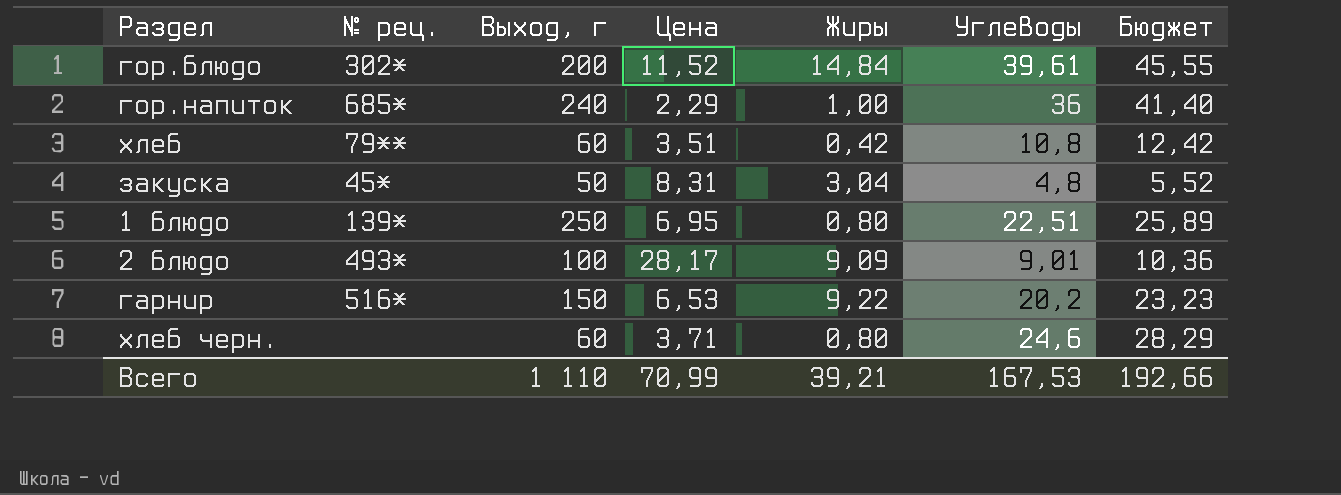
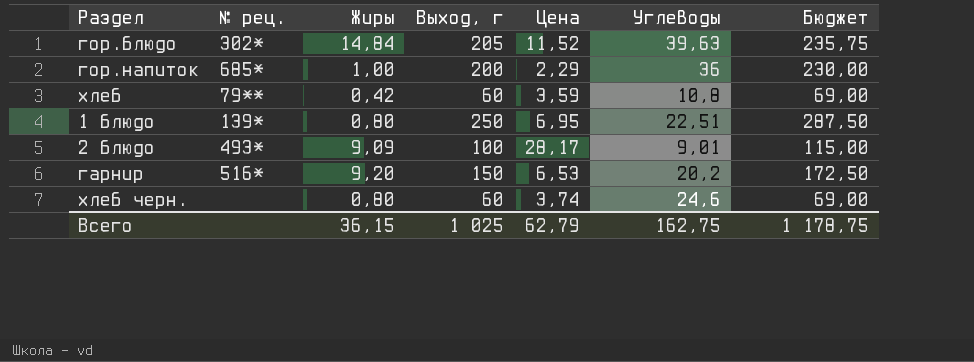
column Жиры | position: 5 -> 3
column Бюджет | formula: [Углеводы] * 1,15 -> [Выход, г] * 1,15
row закуска: 45* | 50 | 8,31 | 3,04 | 4,8 | 5,52 -> none
гор.блюдо | Выход, г: 200 -> 205
гор.блюдо | Углеводы: 39,61 -> 39,63
гор.напиток | Выход, г: 240 -> 200
хлеб | Цена: 3,51 -> 3,59
гарнир | Жиры: 9,22 -> 9,20
хлеб черн. | Цена: 3,71 -> 3,74
Всего | Жиры: 39,21 -> 36,15
Всего | Выход, г: 1 110 -> 1 025
Всего | Цена: 70,99 -> 62,79
Всего | Углеводы: 167,53 -> 162,75
Всего | Бюджет: 192,66 -> 1 178,75

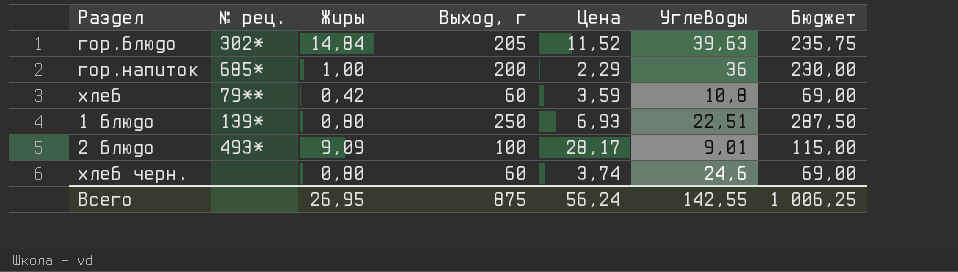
row гарнир: 516* | 9,20 | 150 | 6,53 | 20,2 | 172,50 -> none
1 блюдо | Цена: 6,95 -> 6,93
Всего | Жиры: 36,15 -> 26,95
Всего | Выход, г: 1 025 -> 875
Всего | Цена: 62,79 -> 56,24
Всего | Углеводы: 162,75 -> 142,55
Всего | Бюджет: 1 178,75 -> 1 006,25

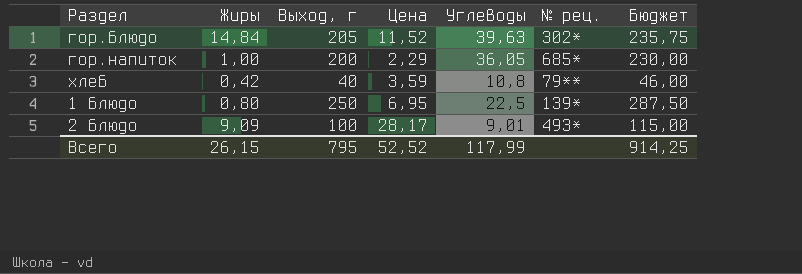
column № рец. | position: 2 -> 6
row хлеб черн.: none | 0,80 | 60 | 3,74 | 24,6 | 69,00 -> none
гор.напиток | Углеводы: 36 -> 36,05
хлеб | Выход, г: 60 -> 40
хлеб | Бюджет: 69,00 -> 46,00
1 блюдо | Цена: 6,93 -> 6,95
1 блюдо | Углеводы: 22,51 -> 22,5
Всего | Жиры: 26,95 -> 26,15
Всего | Выход, г: 875 -> 795
Всего | Цена: 56,24 -> 52,52
Всего | Углеводы: 142,55 -> 117,99
Всего | Бюджет: 1 006,25 -> 914,25

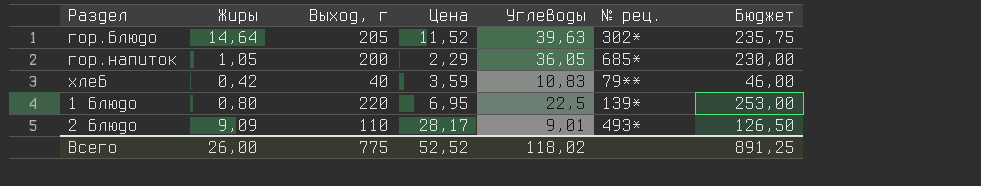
гор.блюдо | Жиры: 14,84 -> 14,64
гор.напиток | Жиры: 1,00 -> 1,05
хлеб | Углеводы: 10,8 -> 10,83
1 блюдо | Выход, г: 250 -> 220
1 блюдо | Бюджет: 287,50 -> 253,00
2 блюдо | Выход, г: 100 -> 110
2 блюдо | Бюджет: 115,00 -> 126,50
Всего | Жиры: 26,15 -> 26,00
Всего | Выход, г: 795 -> 775
Всего | Углеводы: 117,99 -> 118,02
Всего | Бюджет: 914,25 -> 891,25

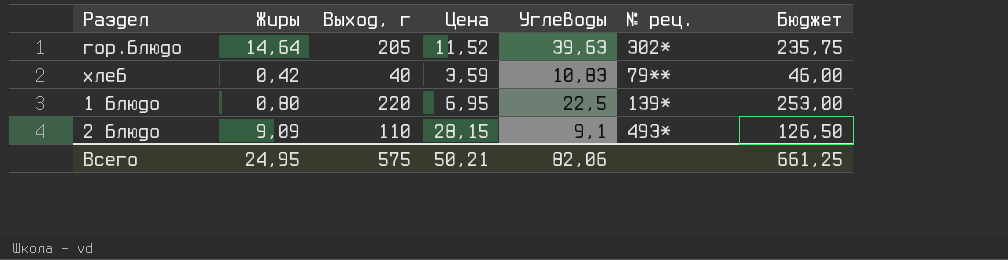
row гор.напиток: 1,05 | 200 | 2,29 | 36,05 | 685* | 230,00 -> none
2 блюдо | Цена: 28,17 -> 28,15
2 блюдо | Углеводы: 9,01 -> 9,1
Всего | Жиры: 26,00 -> 24,95
Всего | Выход, г: 775 -> 575
Всего | Цена: 52,52 -> 50,21
Всего | Углеводы: 118,02 -> 82,06
Всего | Бюджет: 891,25 -> 661,25

